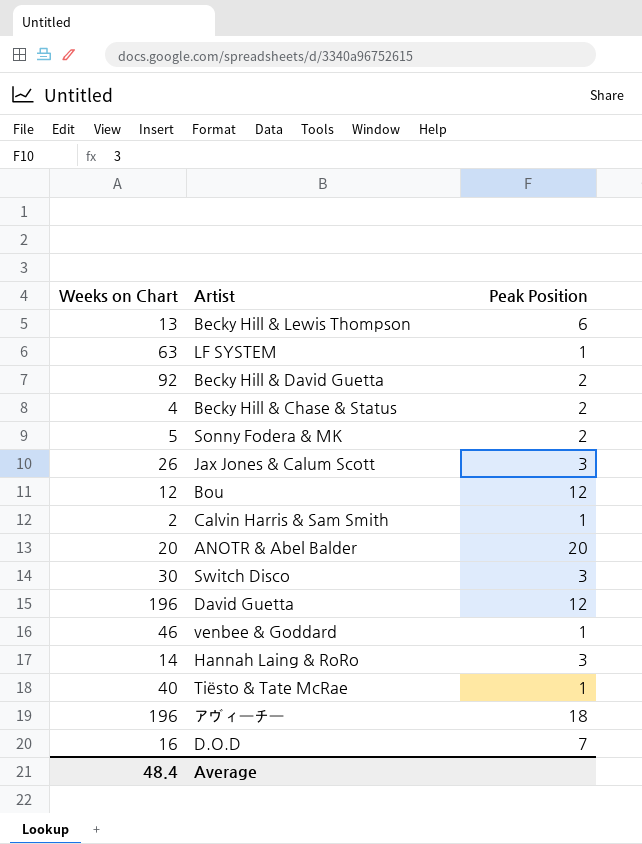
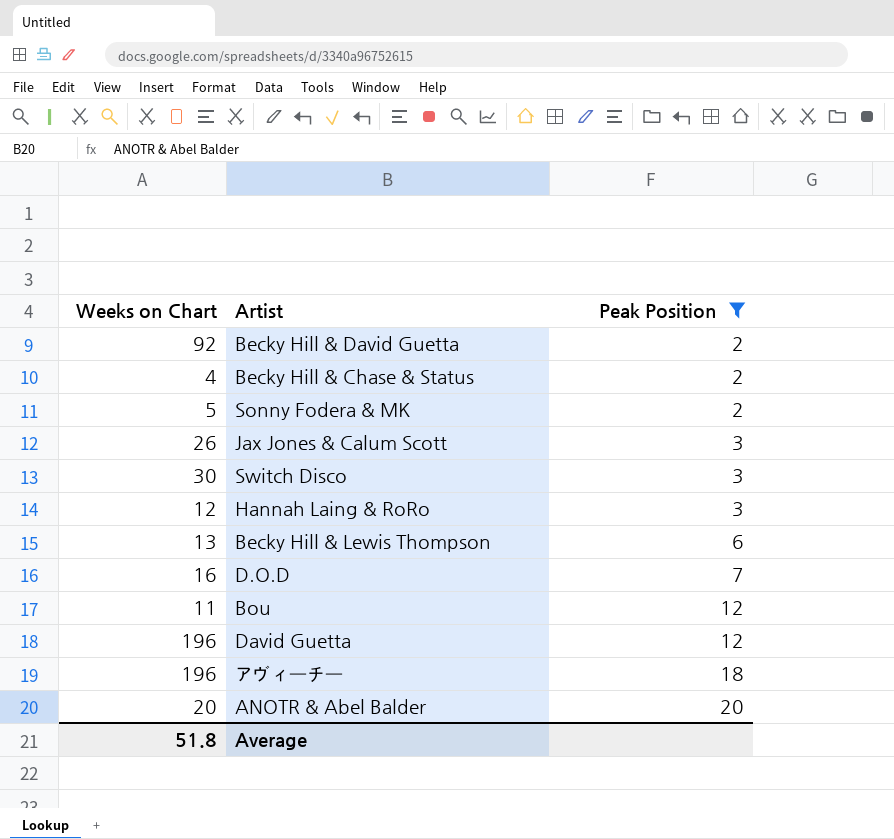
filter: none -> Peak Position != 1
row order: none -> Peak Position ascending
Hannah Laing & RoRo | Weeks on Chart: 14 -> 12
Bou | Weeks on Chart: 12 -> 11
Average | Weeks on Chart: 48.4 -> 51.8

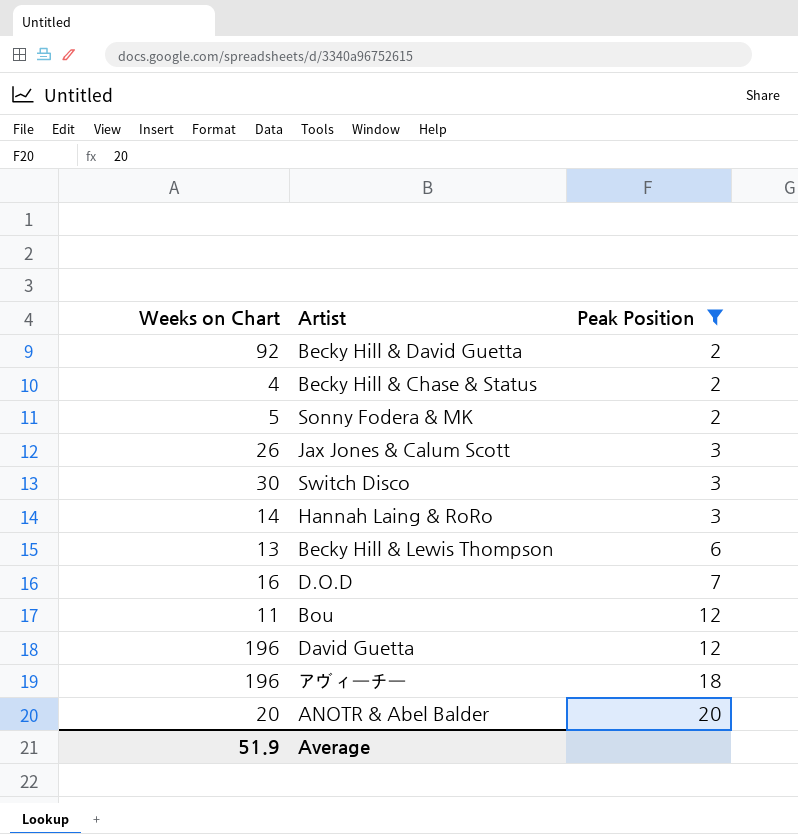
Hannah Laing & RoRo | Weeks on Chart: 12 -> 14
Average | Weeks on Chart: 51.8 -> 51.9

